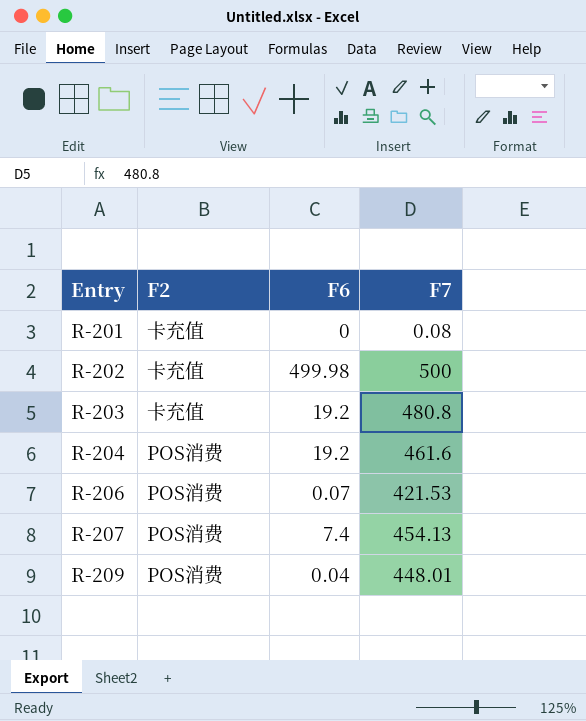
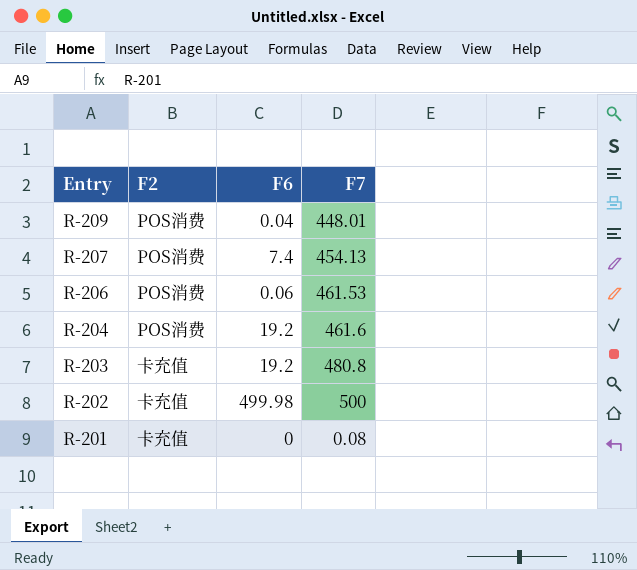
row order: Entry ascending -> Entry descending
R-206 | F6: 0.07 -> 0.06
R-206 | F7: 421.53 -> 461.53

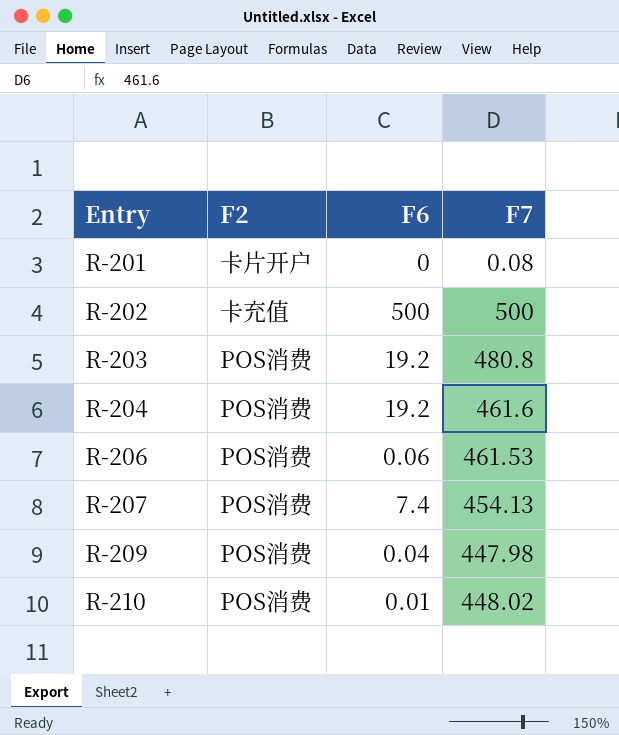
row order: Entry descending -> Entry ascending
R-201 | F2: 卡充值 -> 卡片开户
R-202 | F6: 499.98 -> 500
R-203 | F2: 卡充值 -> POS消费
R-209 | F7: 448.01 -> 447.98
row R-210: none -> POS消费 | 0.01 | 448.02

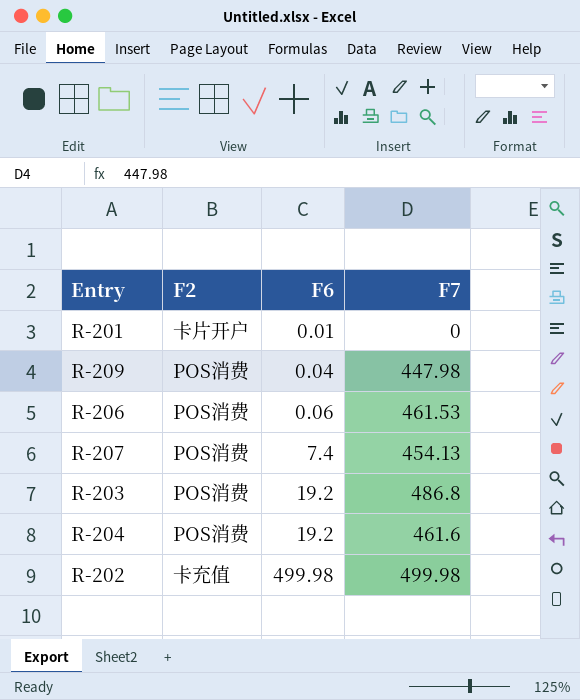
row order: Entry ascending -> F6 ascending
row R-210: POS消费 | 0.01 | 448.02 -> none
R-201 | F6: 0 -> 0.01
R-201 | F7: 0.08 -> 0
R-203 | F7: 480.8 -> 486.8
R-202 | F6: 500 -> 499.98
R-202 | F7: 500 -> 499.98

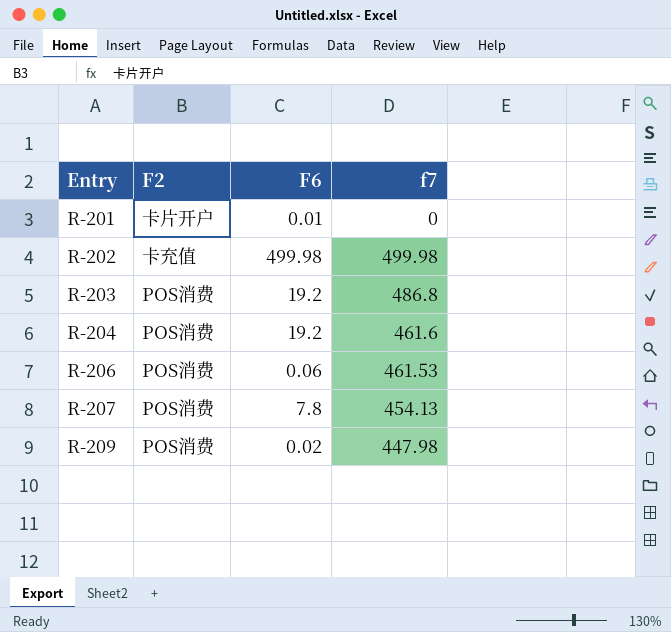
row order: F6 ascending -> Entry ascending
column name: F7 -> f7
R-207 | F6: 7.4 -> 7.8
R-209 | F6: 0.04 -> 0.02

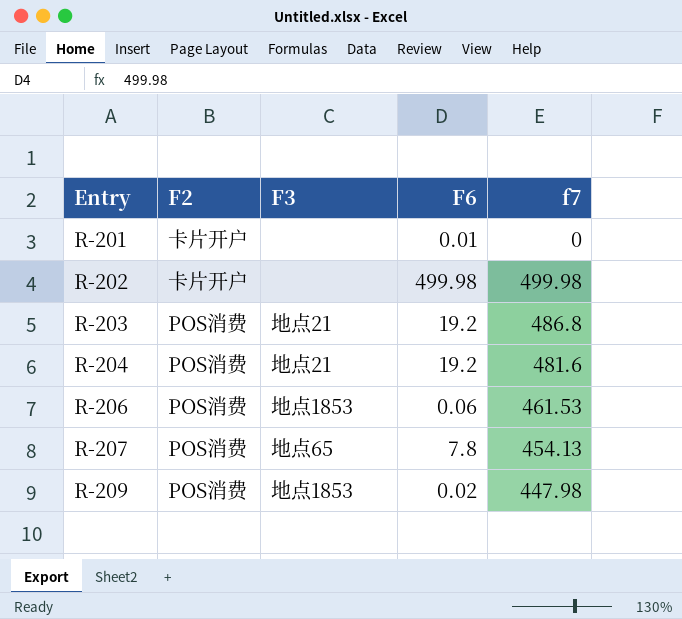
column F3 | position: none -> 3
R-202 | F2: 卡充值 -> 卡片开户
R-204 | f7: 461.6 -> 481.6

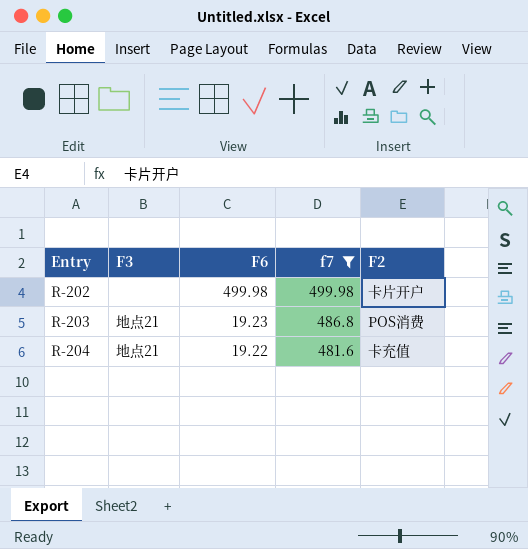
filter: none -> f7 >= 481.6
column F2 | position: 2 -> 5
R-203 | F6: 19.2 -> 19.23
R-204 | F6: 19.2 -> 19.22
R-204 | F2: POS消费 -> 卡充值

